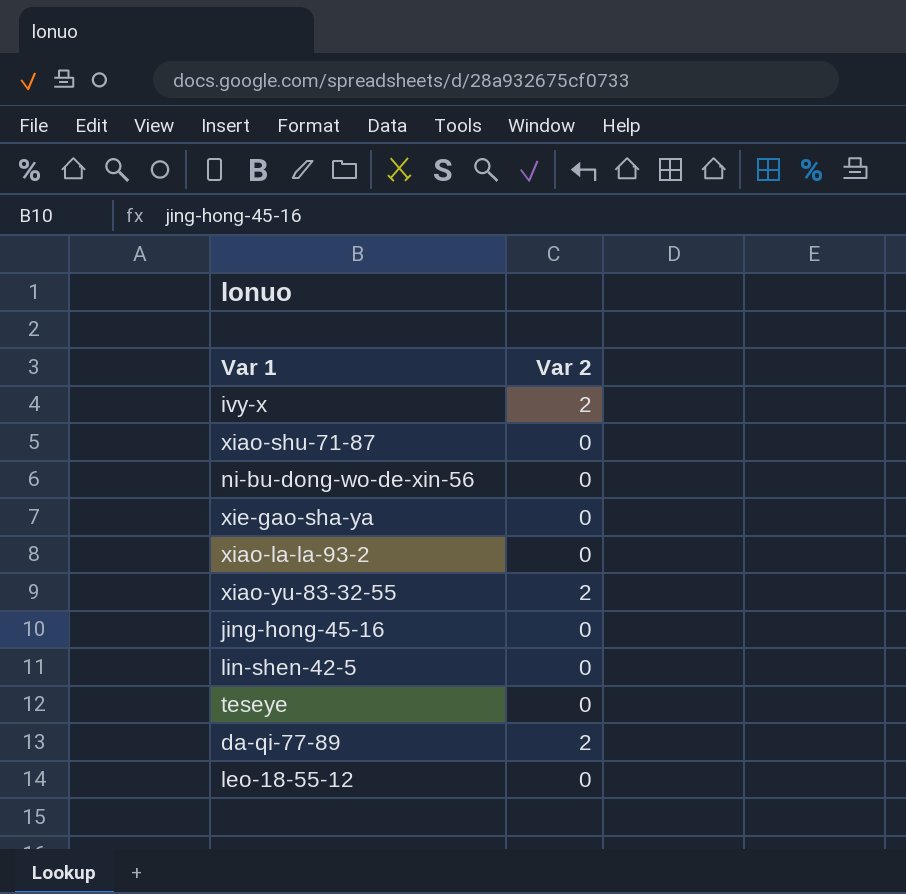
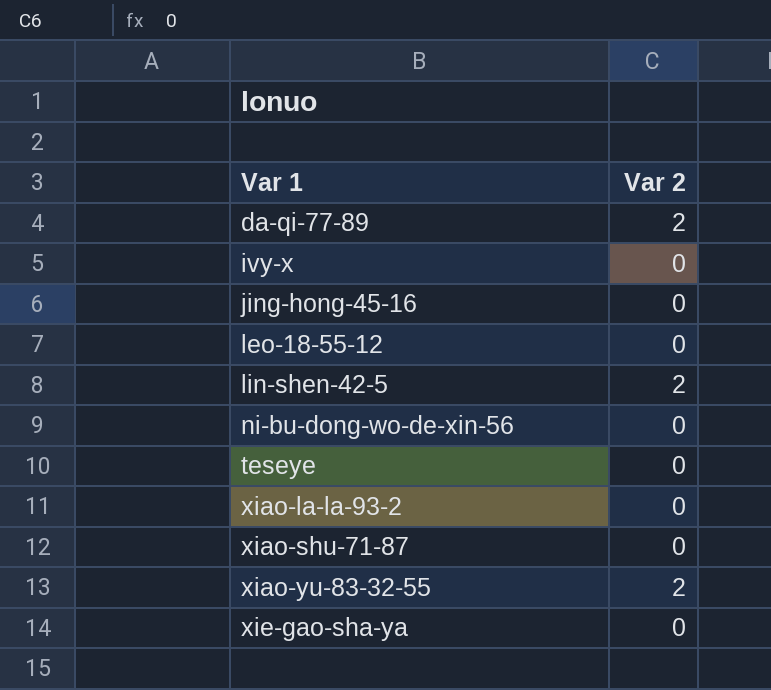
row order: none -> Var 1 ascending
ivy-x | Var 2: 2 -> 0
lin-shen-42-5 | Var 2: 0 -> 2

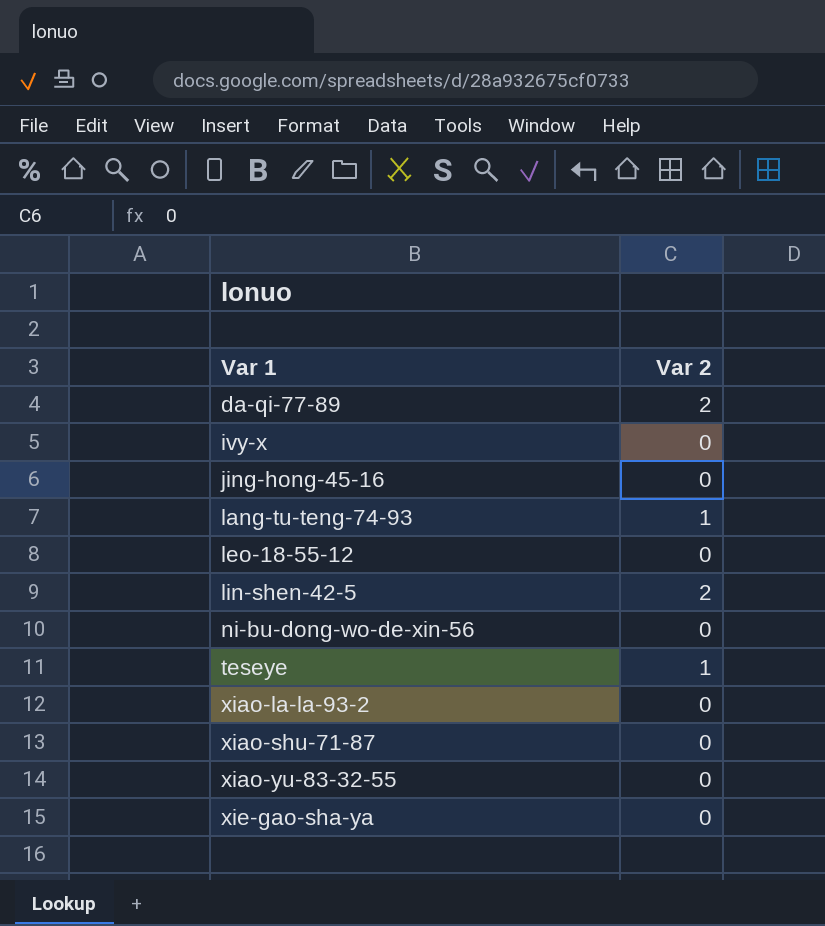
row lang-tu-teng-74-93: none -> 1
teseye | Var 2: 0 -> 1
xiao-yu-83-32-55 | Var 2: 2 -> 0

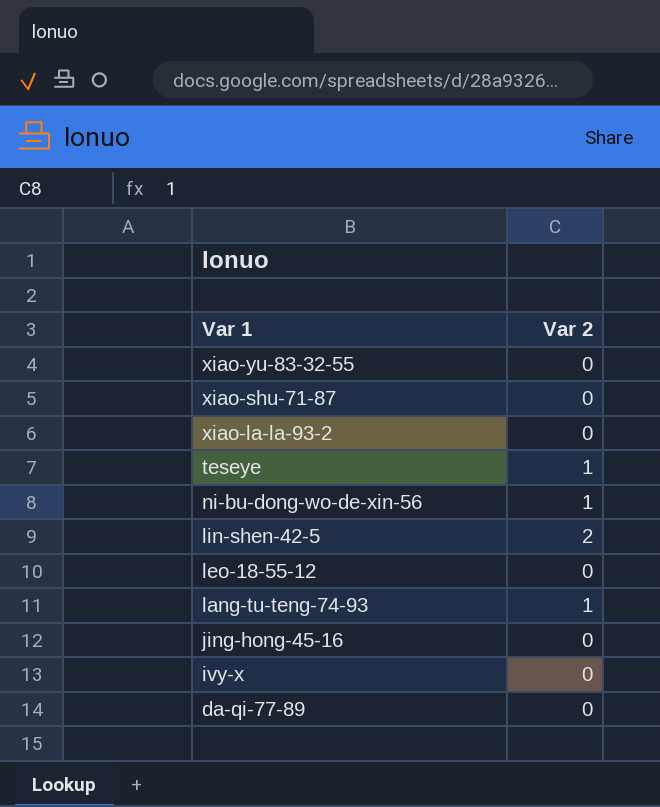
row order: Var 1 ascending -> Var 1 descending
row xie-gao-sha-ya: 0 -> none
ni-bu-dong-wo-de-xin-56 | Var 2: 0 -> 1
da-qi-77-89 | Var 2: 2 -> 0

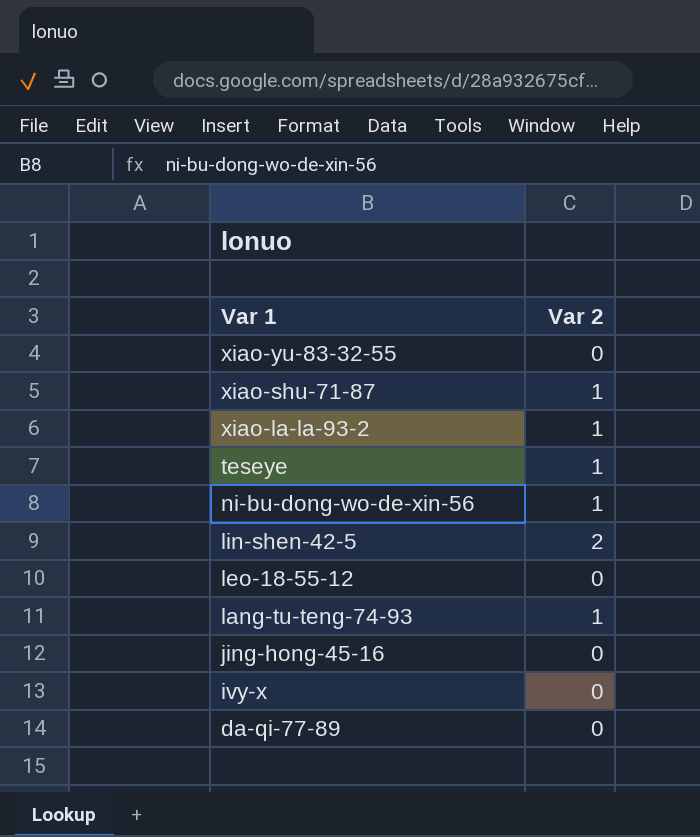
xiao-shu-71-87 | Var 2: 0 -> 1
xiao-la-la-93-2 | Var 2: 0 -> 1

